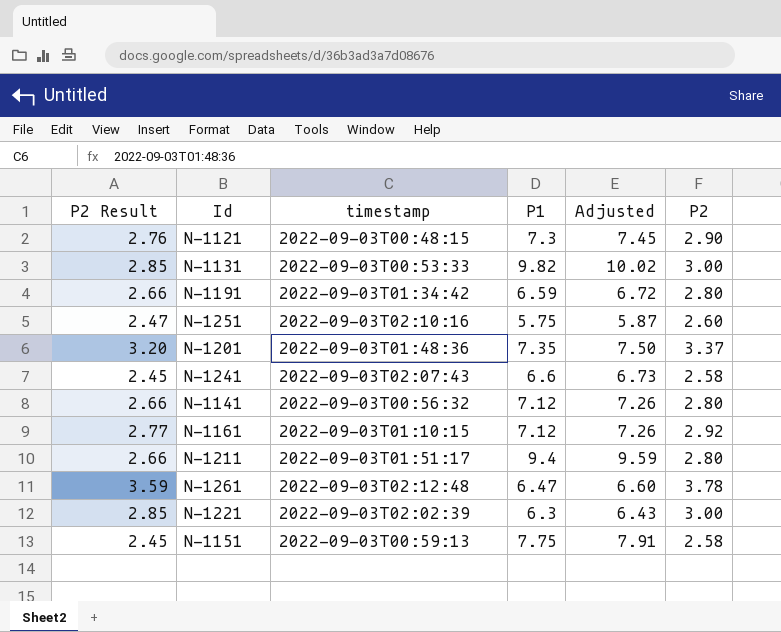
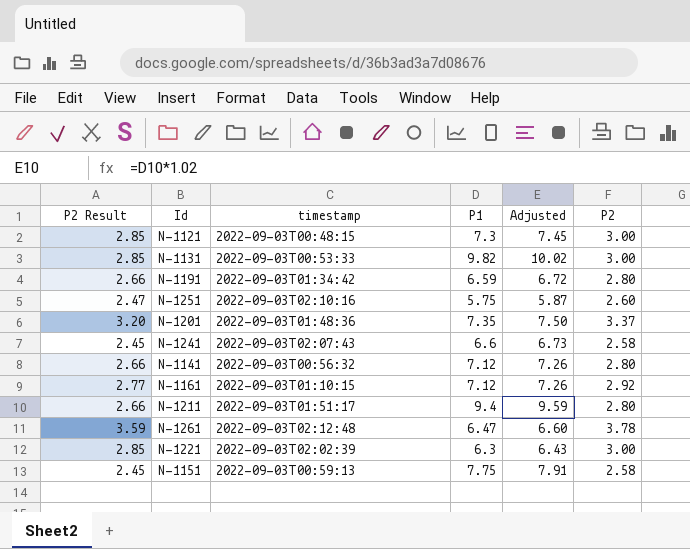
N-1121 | P2 Result: 2.76 -> 2.85
N-1121 | P2: 2.90 -> 3.00

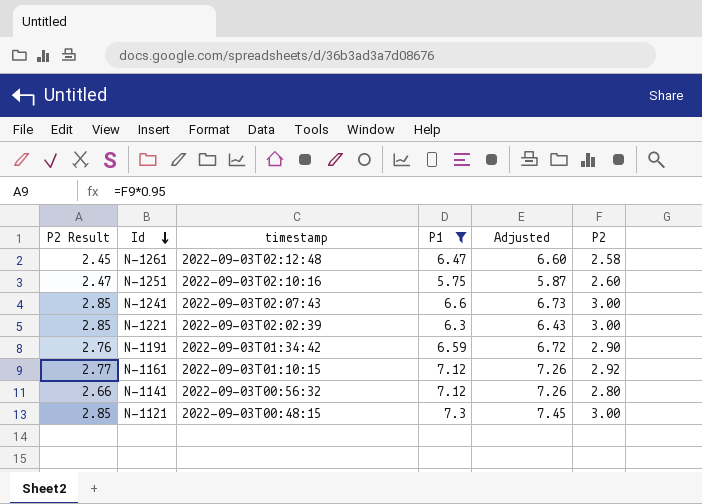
filter: none -> P1 <= 7.3
row order: none -> Id descending
N-1261 | P2 Result: 3.59 -> 2.45
N-1261 | P2: 3.78 -> 2.58
N-1241 | P2 Result: 2.45 -> 2.85
N-1241 | P2: 2.58 -> 3.00
N-1191 | P2 Result: 2.66 -> 2.76
N-1191 | P2: 2.80 -> 2.90

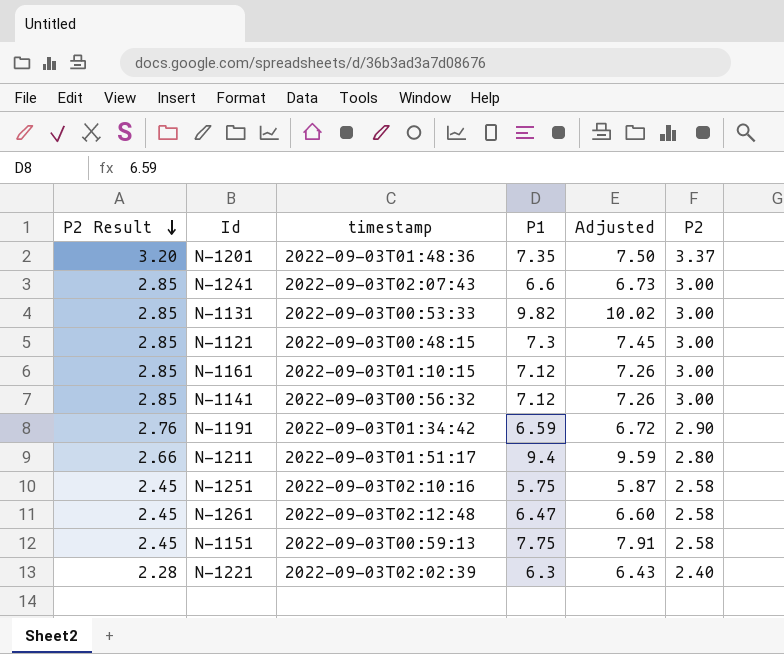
filter: P1 <= 7.3 -> none
row order: Id descending -> P2 Result descending
N-1161 | P2 Result: 2.77 -> 2.85
N-1161 | P2: 2.92 -> 3.00
N-1141 | P2 Result: 2.66 -> 2.85
N-1141 | P2: 2.80 -> 3.00
N-1251 | P2 Result: 2.47 -> 2.45
N-1251 | P2: 2.60 -> 2.58
N-1221 | P2 Result: 2.85 -> 2.28
N-1221 | P2: 3.00 -> 2.40

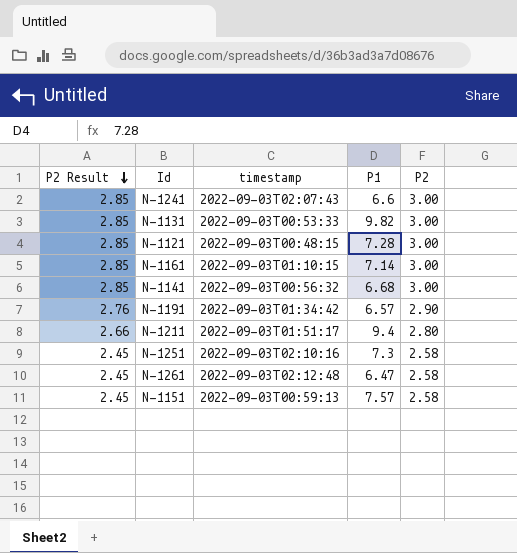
column Adjusted | formula: [P1] * 1.02 -> none
row N-1201: 3.20 | 2022-09-03T01:48:36 | 7.35 | 7.50 | 3.37 -> none
row N-1221: 2.28 | 2022-09-03T02:02:39 | 6.3 | 6.43 | 2.40 -> none
N-1121 | P1: 7.3 -> 7.28
N-1161 | P1: 7.12 -> 7.14
N-1141 | P1: 7.12 -> 6.68
N-1191 | P1: 6.59 -> 6.57
N-1251 | P1: 5.75 -> 7.3
N-1151 | P1: 7.75 -> 7.57

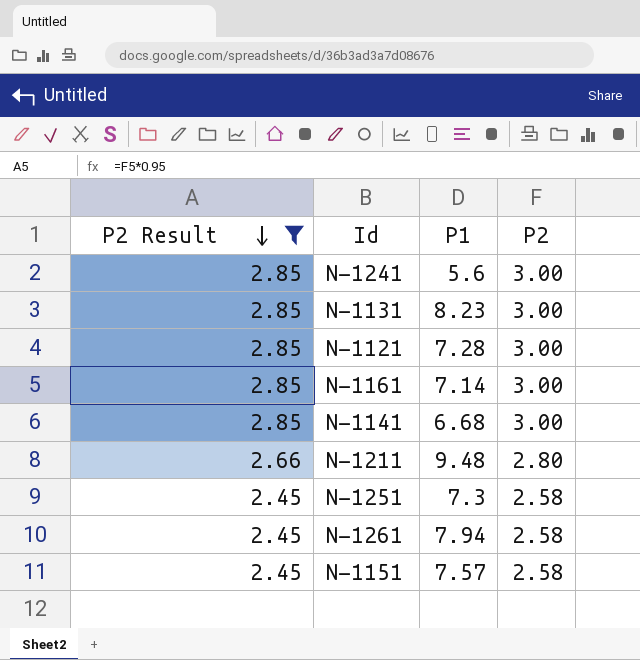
filter: none -> P2 Result != 2.76
column timestamp | position: 3 -> none
N-1241 | P1: 6.6 -> 5.6
N-1131 | P1: 9.82 -> 8.23
N-1211 | P1: 9.4 -> 9.48
N-1261 | P1: 6.47 -> 7.94

